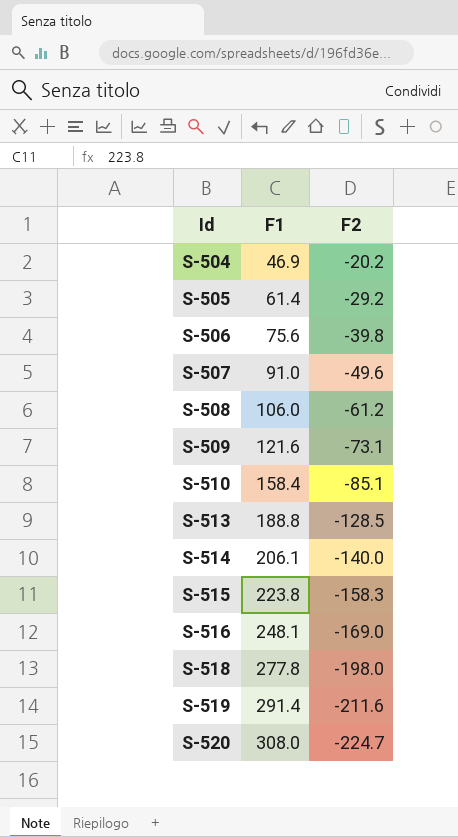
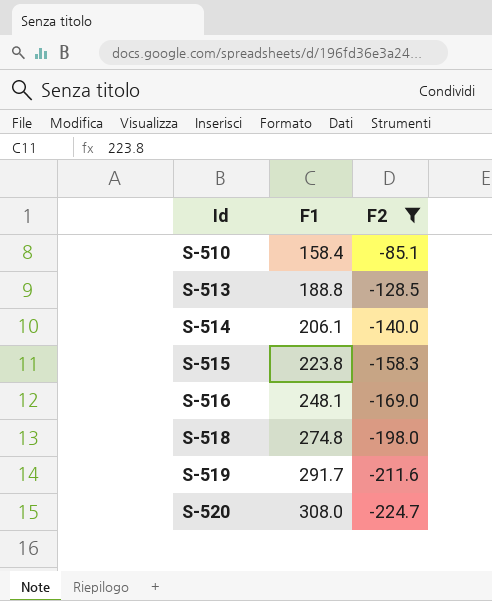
filter: none -> F2 <= -85.1
S-518 | F1: 277.8 -> 274.8
S-519 | F1: 291.4 -> 291.7

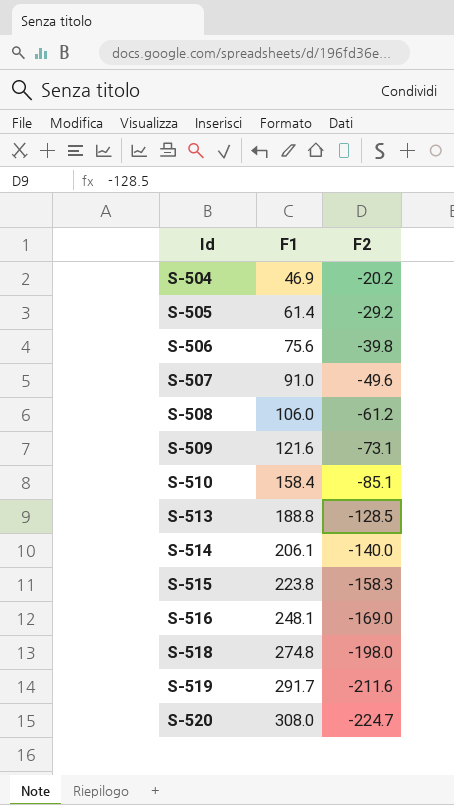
filter: F2 <= -85.1 -> none

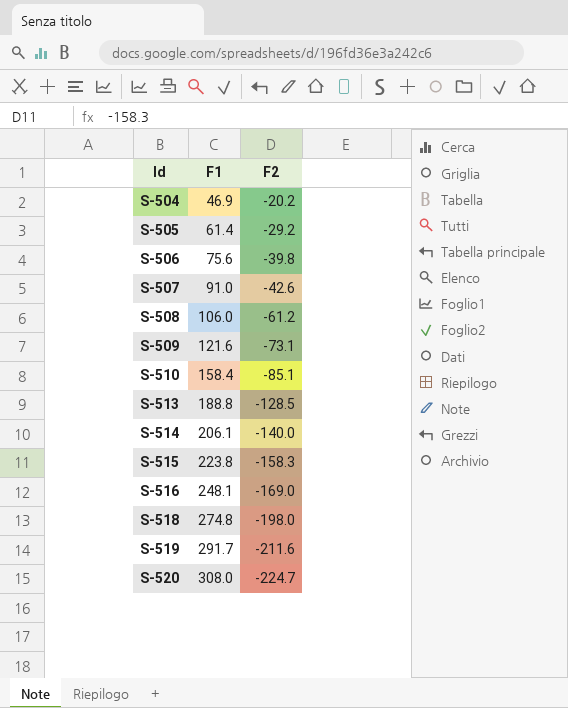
S-507 | F2: -49.6 -> -42.6

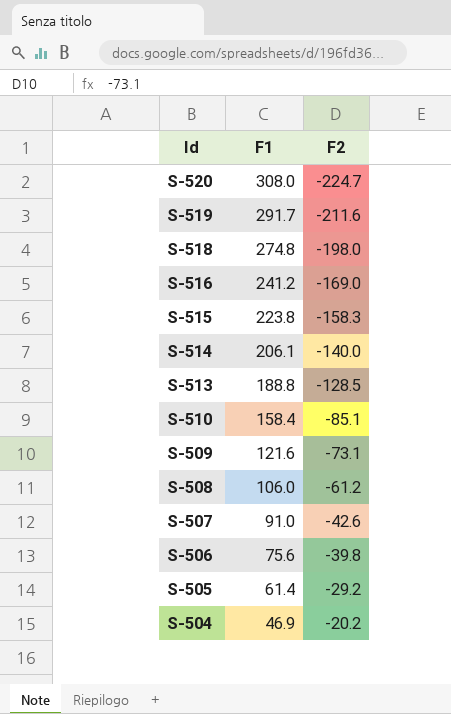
row order: Id ascending -> Id descending
S-516 | F1: 248.1 -> 241.2

